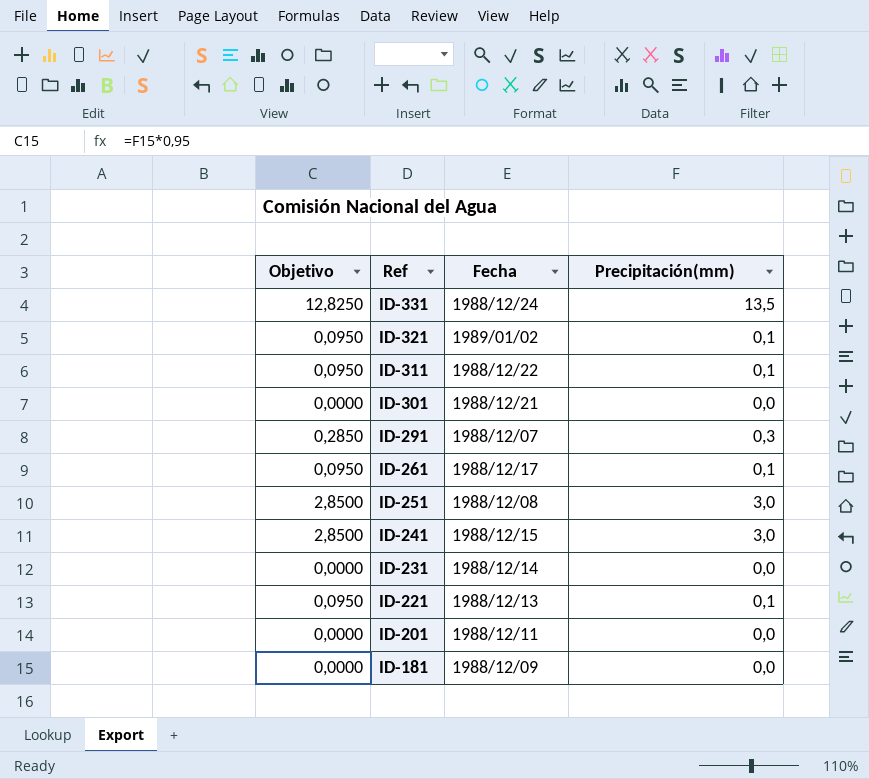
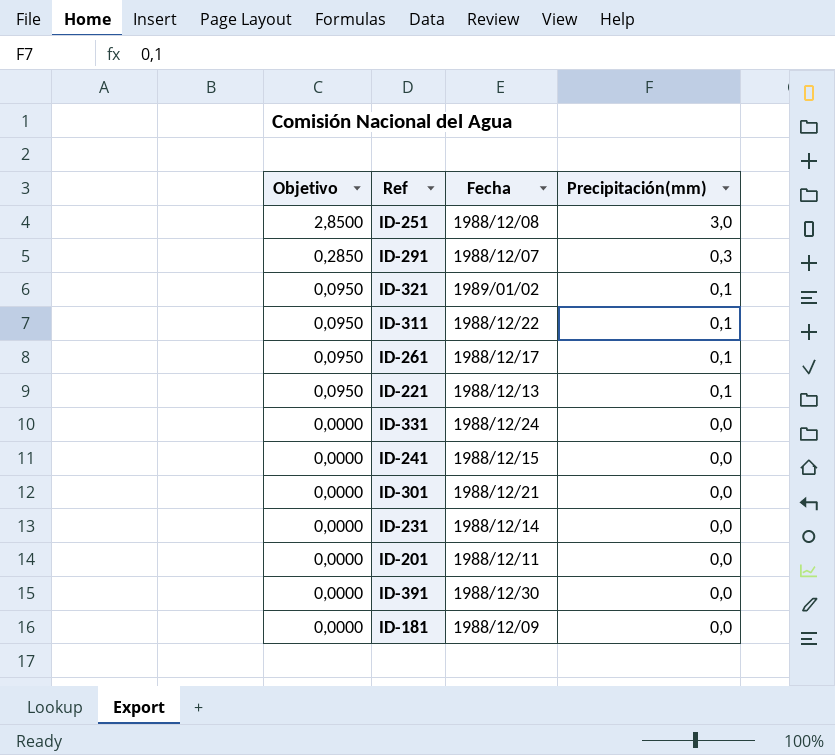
row order: Ref descending -> Objetivo descending
ID-331 | Objetivo: 12,8250 -> 0,0000
ID-331 | Precipitación(mm): 13,5 -> 0,0
ID-241 | Objetivo: 2,8500 -> 0,0000
ID-241 | Precipitación(mm): 3,0 -> 0,0
row ID-391: none -> 0,0000 | 1988/12/30 | 0,0

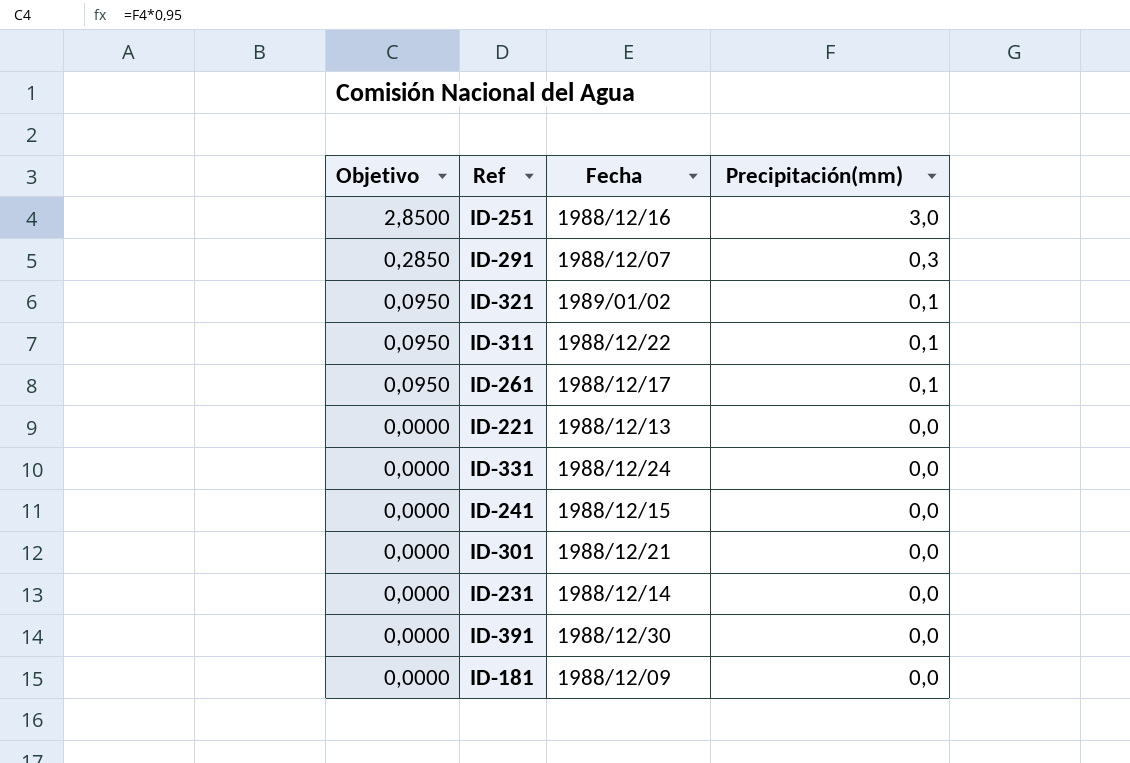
row ID-201: 0,0000 | 1988/12/11 | 0,0 -> none
ID-251 | Fecha: 1988/12/08 -> 1988/12/16
ID-221 | Objetivo: 0,0950 -> 0,0000
ID-221 | Precipitación(mm): 0,1 -> 0,0

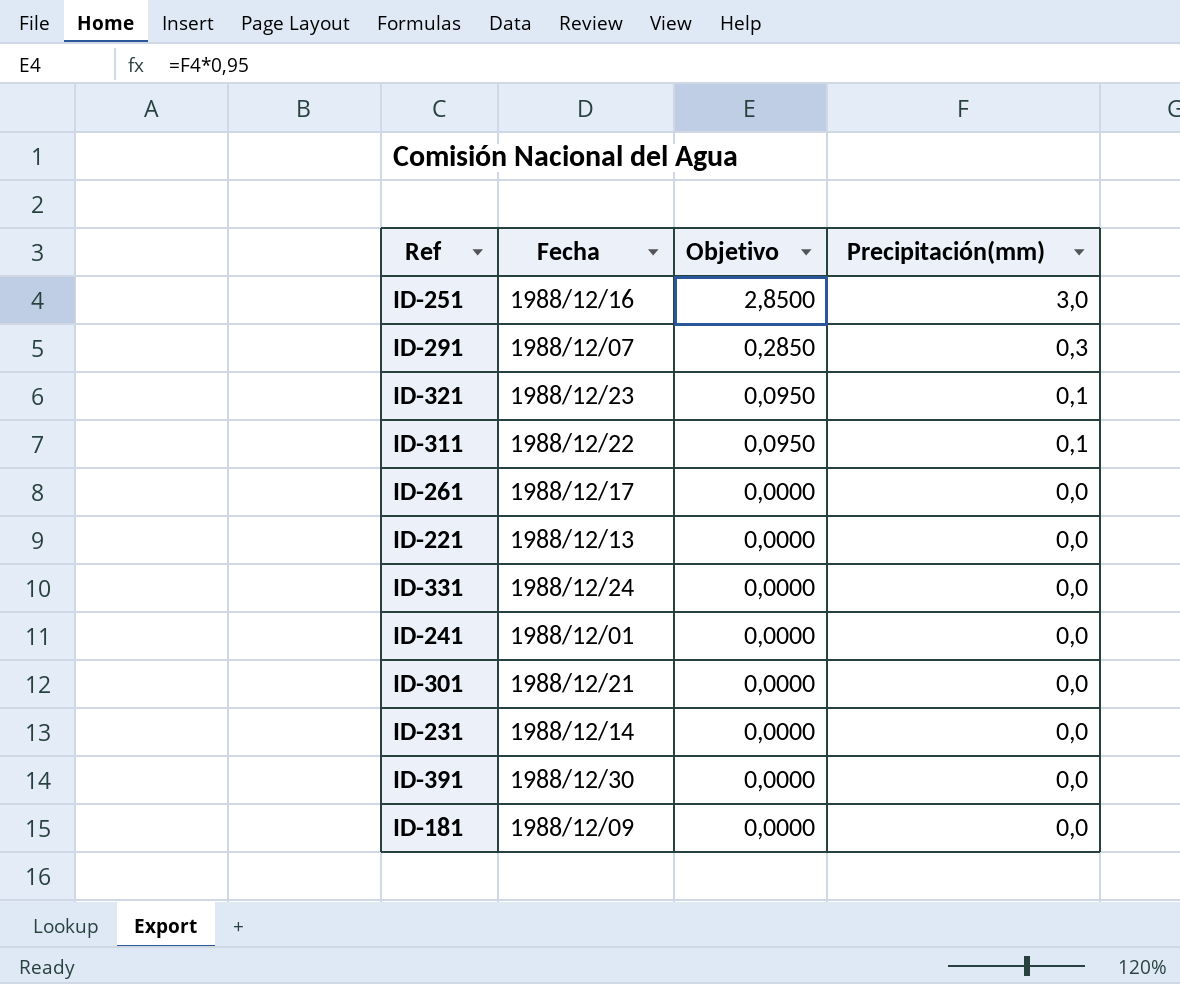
column Objetivo | position: 1 -> 3
ID-321 | Fecha: 1989/01/02 -> 1988/12/23
ID-261 | Objetivo: 0,0950 -> 0,0000
ID-261 | Precipitación(mm): 0,1 -> 0,0
ID-241 | Fecha: 1988/12/15 -> 1988/12/01

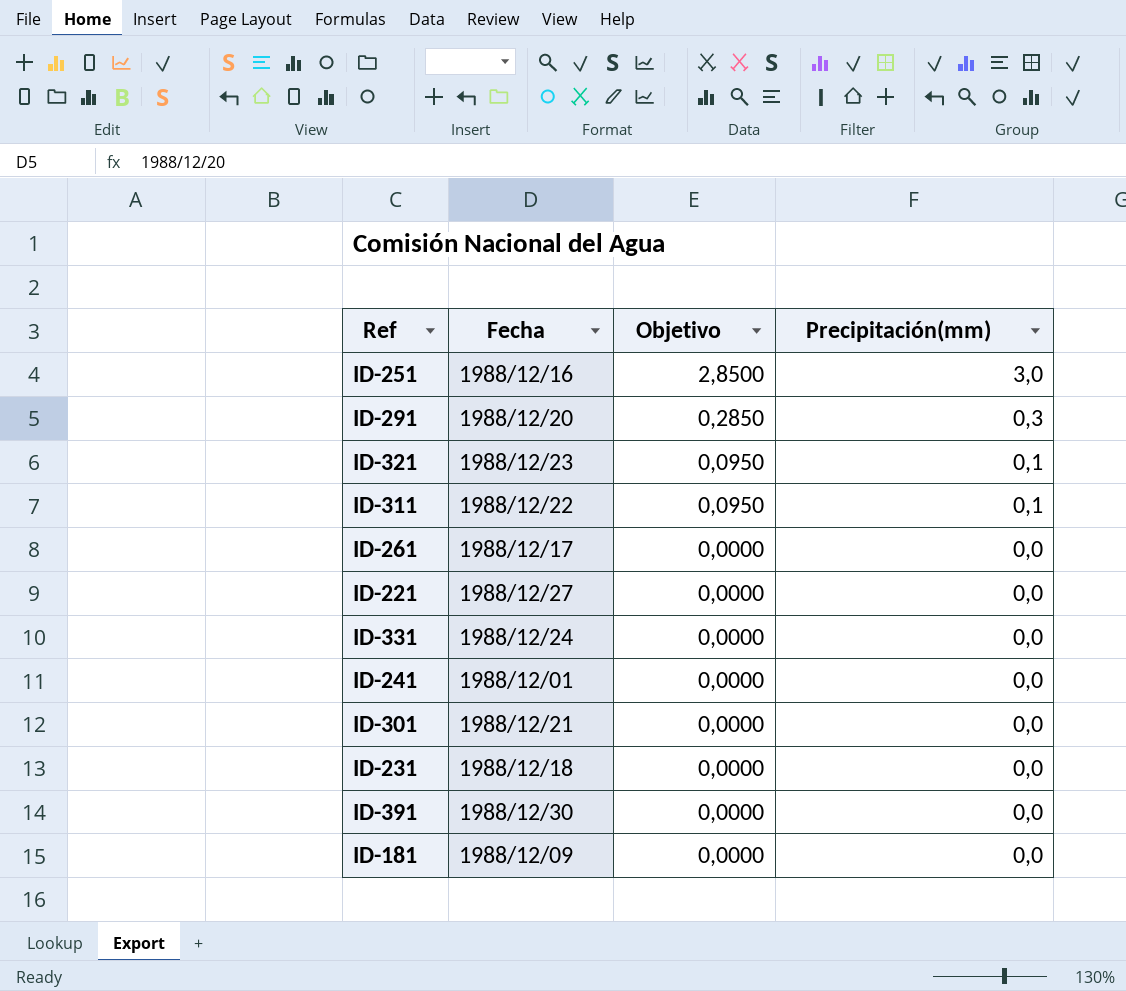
ID-291 | Fecha: 1988/12/07 -> 1988/12/20
ID-221 | Fecha: 1988/12/13 -> 1988/12/27
ID-231 | Fecha: 1988/12/14 -> 1988/12/18

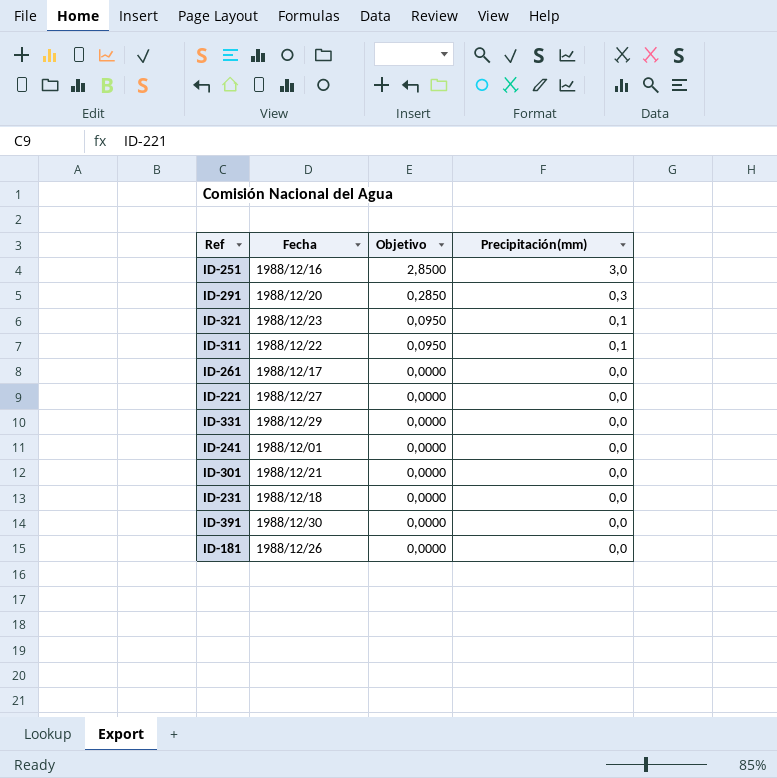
ID-331 | Fecha: 1988/12/24 -> 1988/12/29
ID-181 | Fecha: 1988/12/09 -> 1988/12/26

